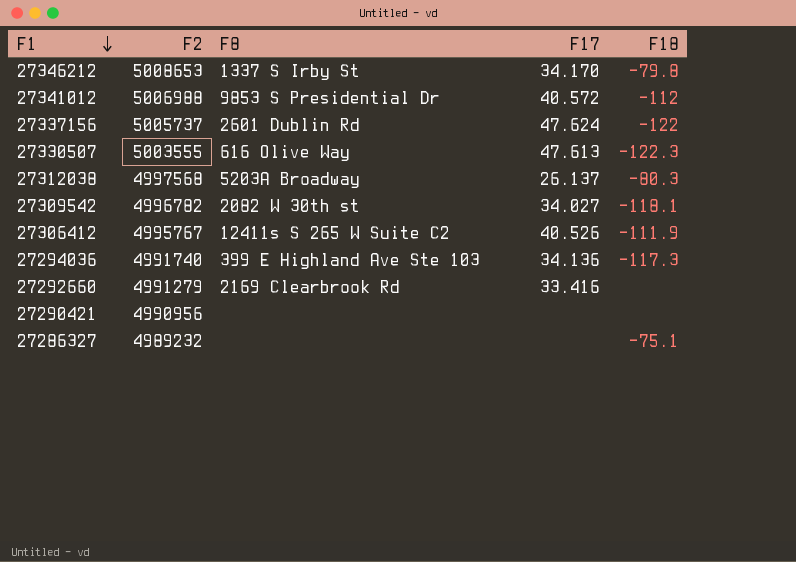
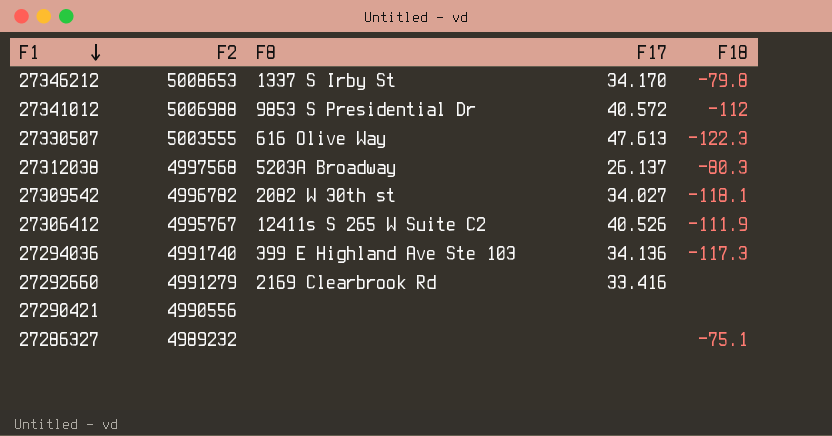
row 27337156: 5005737 | 2601 Dublin Rd | 47.624 | -122 -> none
27290421 | F2: 4990956 -> 4990556

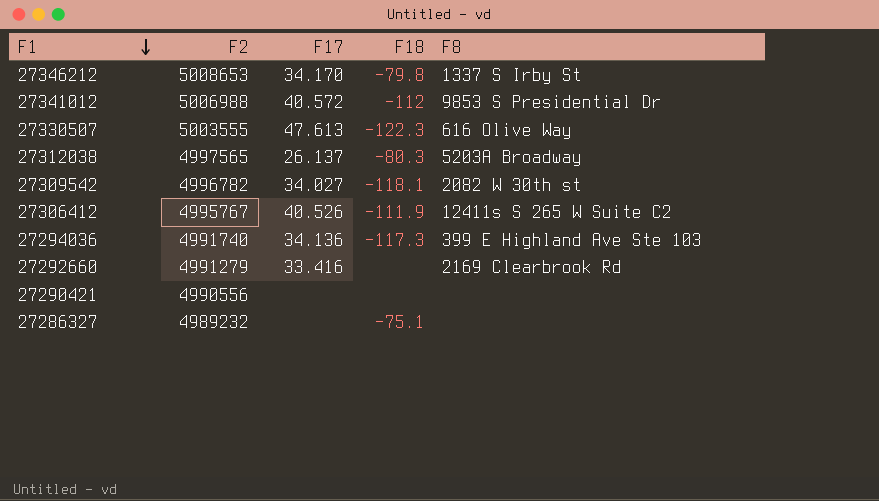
column F8 | position: 3 -> 5
27312038 | F2: 4997568 -> 4997565

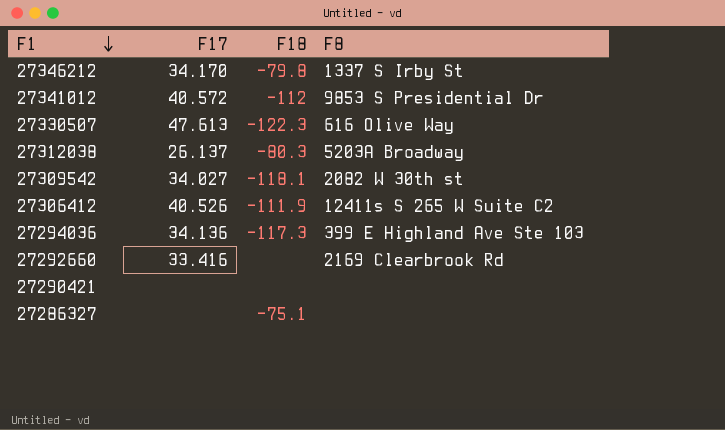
column F2 | position: 2 -> none

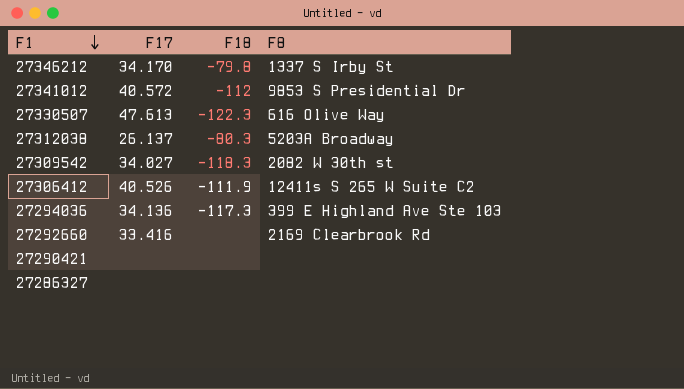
27309542 | F18: -118.1 -> -118.3
27286327 | F18: -75.1 -> none

